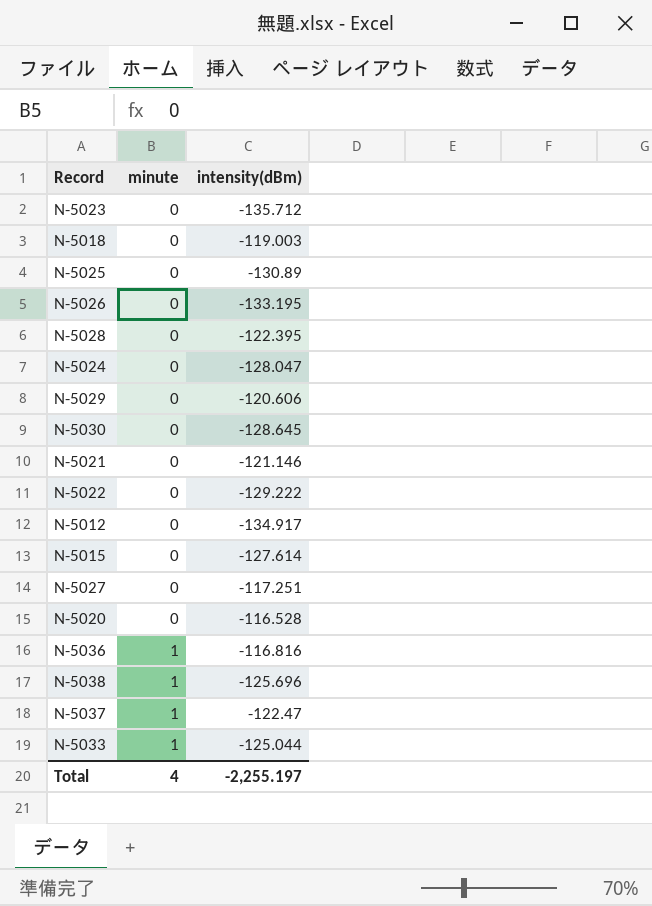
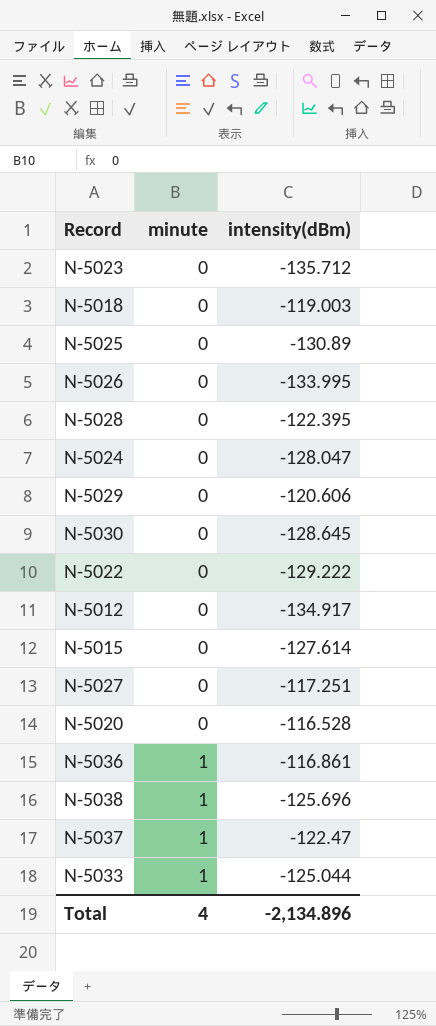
row N-5021: 0 | -121.146 -> none
N-5026 | intensity(dBm): -133.195 -> -133.995
N-5036 | intensity(dBm): -116.816 -> -116.861
Total | intensity(dBm): -2,255.197 -> -2,134.896

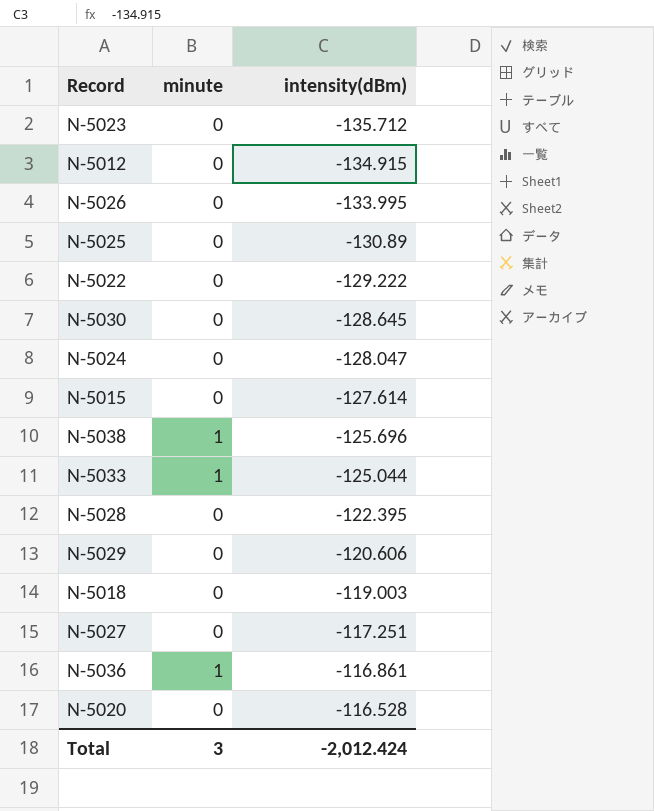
row order: minute ascending -> intensity(dBm) ascending
row N-5037: 1 | -122.47 -> none
N-5012 | intensity(dBm): -134.917 -> -134.915
Total | minute: 4 -> 3
Total | intensity(dBm): -2,134.896 -> -2,012.424

